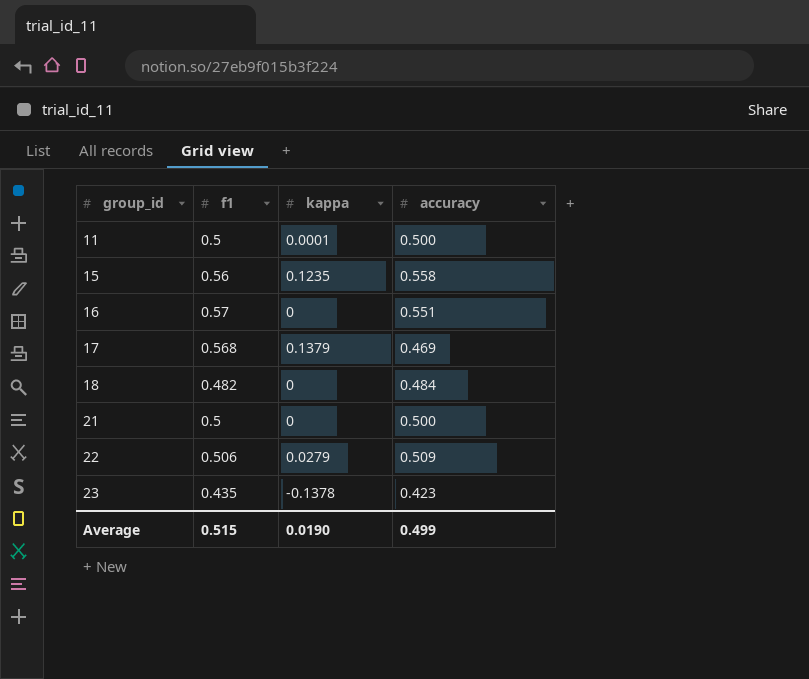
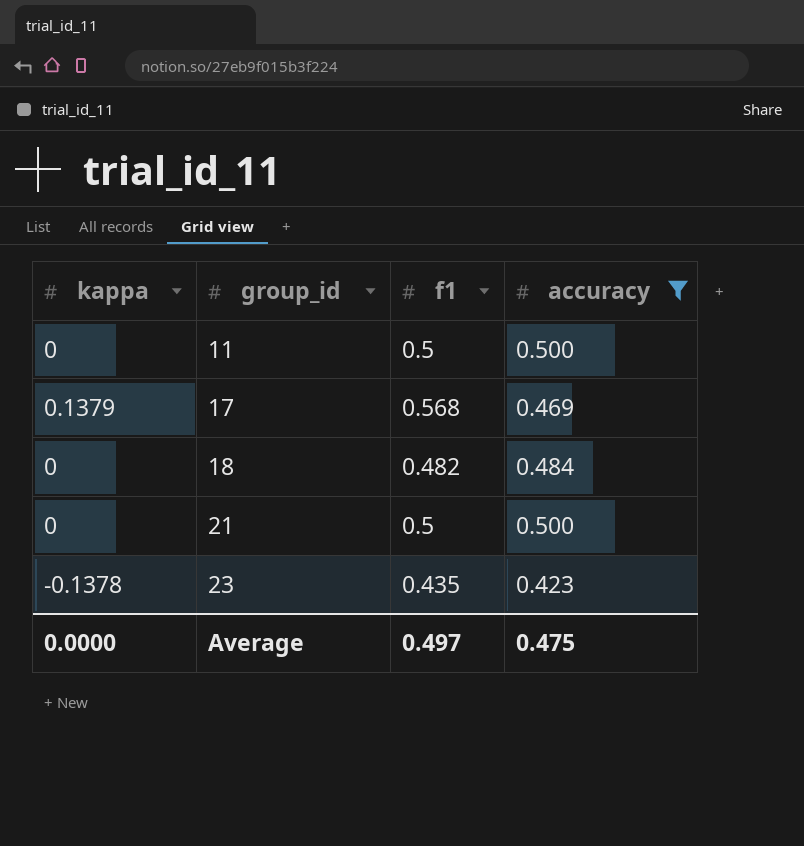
filter: none -> accuracy <= 0.500
column kappa | position: 3 -> 1
11 | kappa: 0.0001 -> 0
Average | kappa: 0.0190 -> 0.0000
Average | f1: 0.515 -> 0.497
Average | accuracy: 0.499 -> 0.475

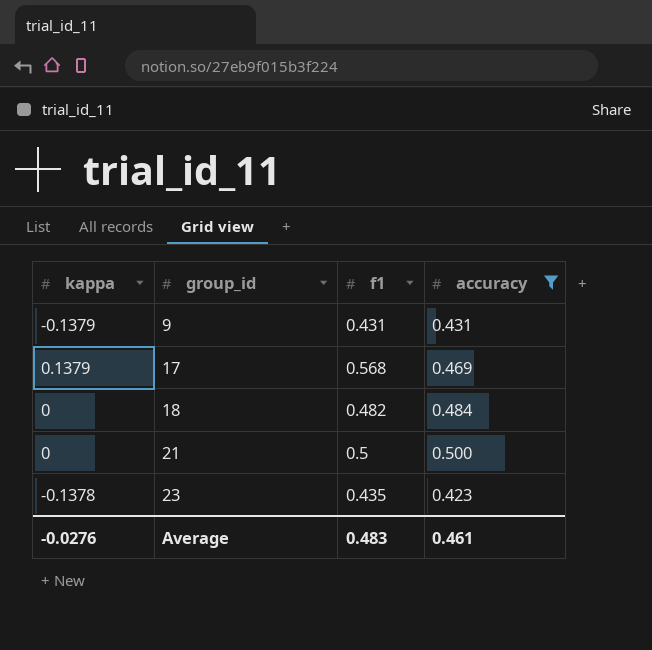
row 11: 0 | 0.5 | 0.500 -> none
row 9: none -> -0.1379 | 0.431 | 0.431
Average | kappa: 0.0000 -> -0.0276
Average | f1: 0.497 -> 0.483
Average | accuracy: 0.475 -> 0.461

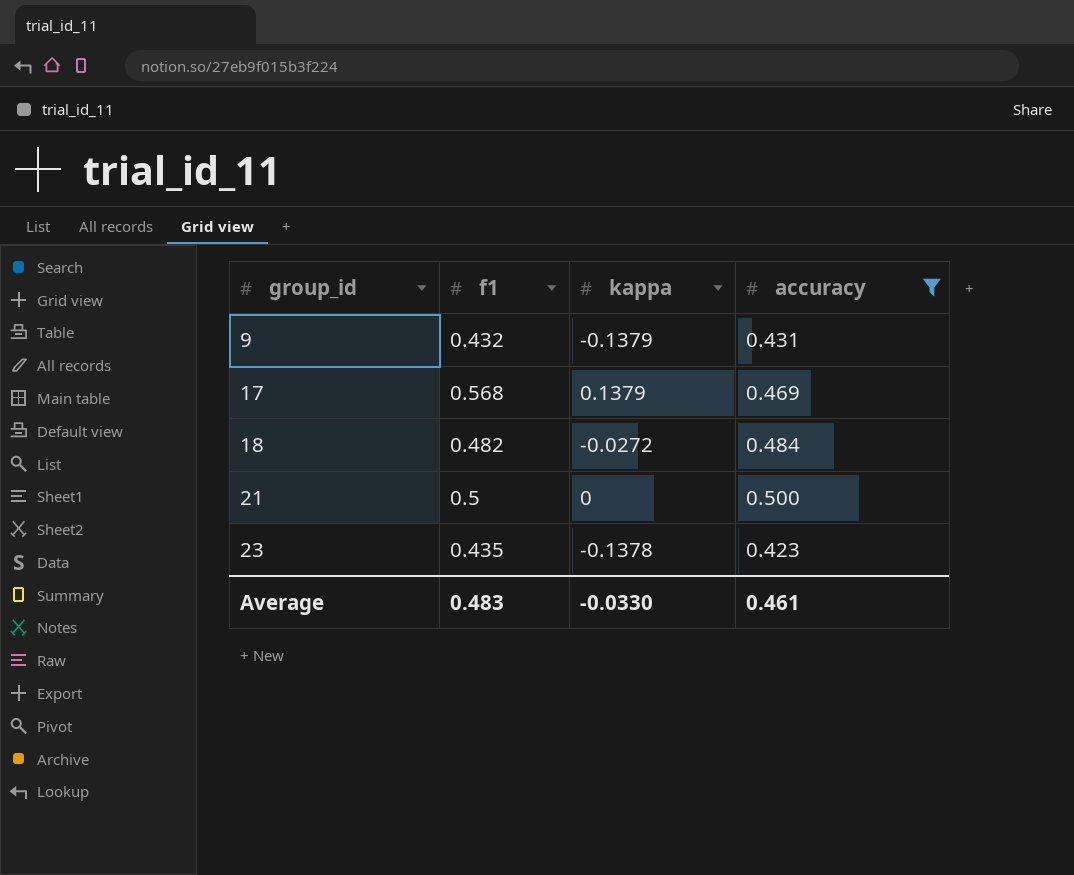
column kappa | position: 1 -> 3
9 | f1: 0.431 -> 0.432
18 | kappa: 0 -> -0.0272
Average | kappa: -0.0276 -> -0.0330

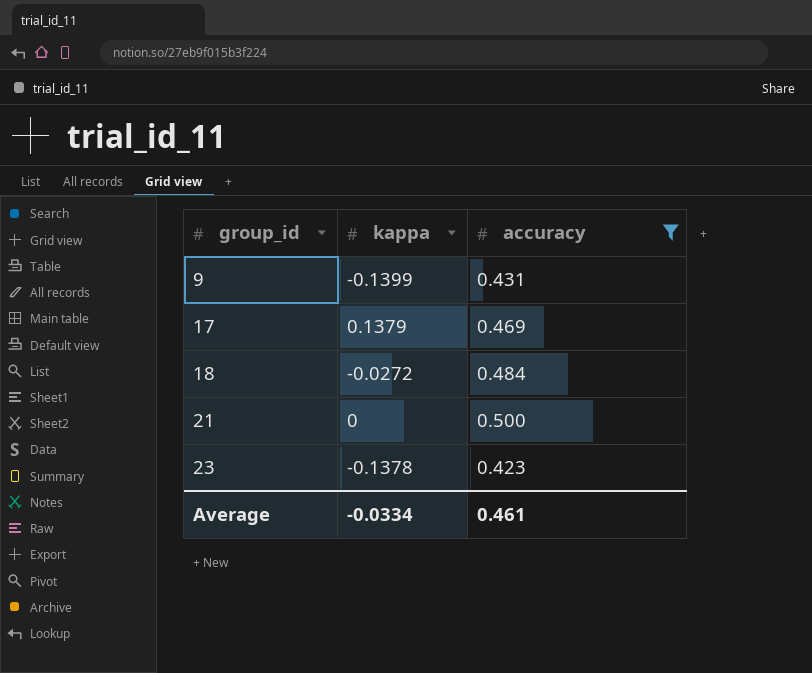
column f1 | position: 2 -> none
9 | kappa: -0.1379 -> -0.1399
Average | kappa: -0.0330 -> -0.0334

